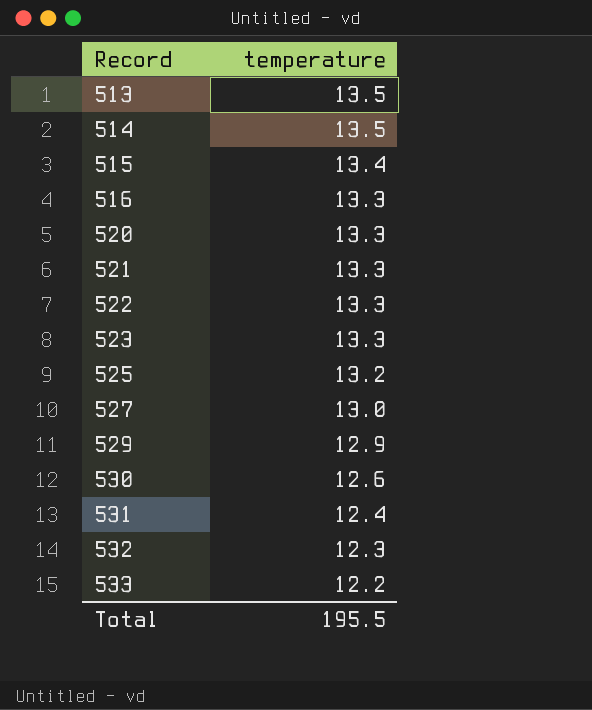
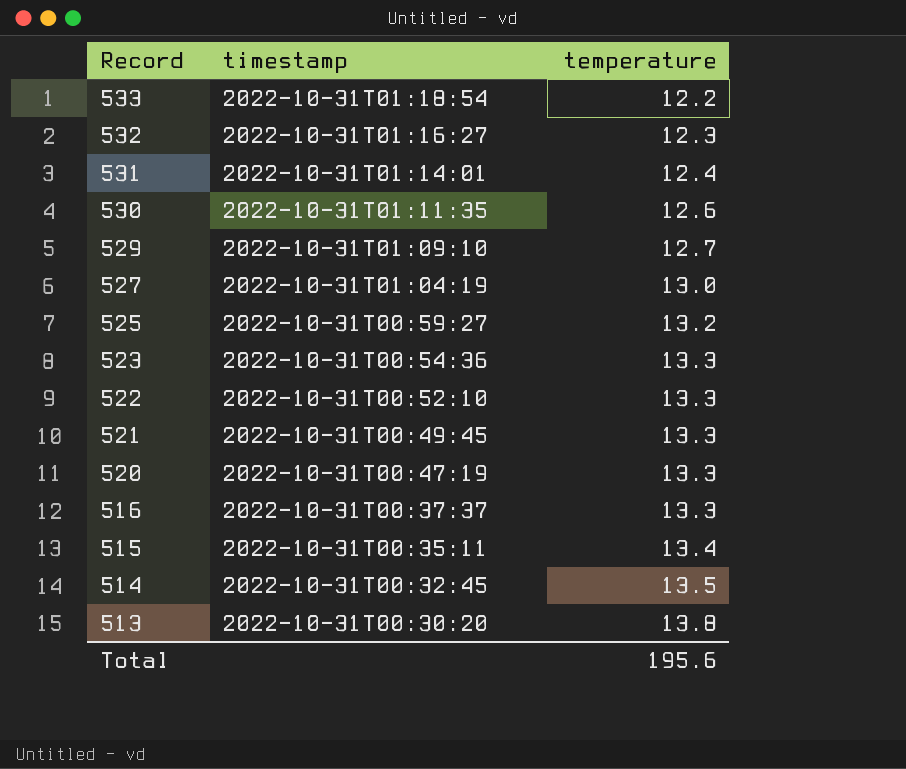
row order: Record ascending -> Record descending
column timestamp | position: none -> 2
529 | temperature: 12.9 -> 12.7
513 | temperature: 13.5 -> 13.8
Total | temperature: 195.5 -> 195.6

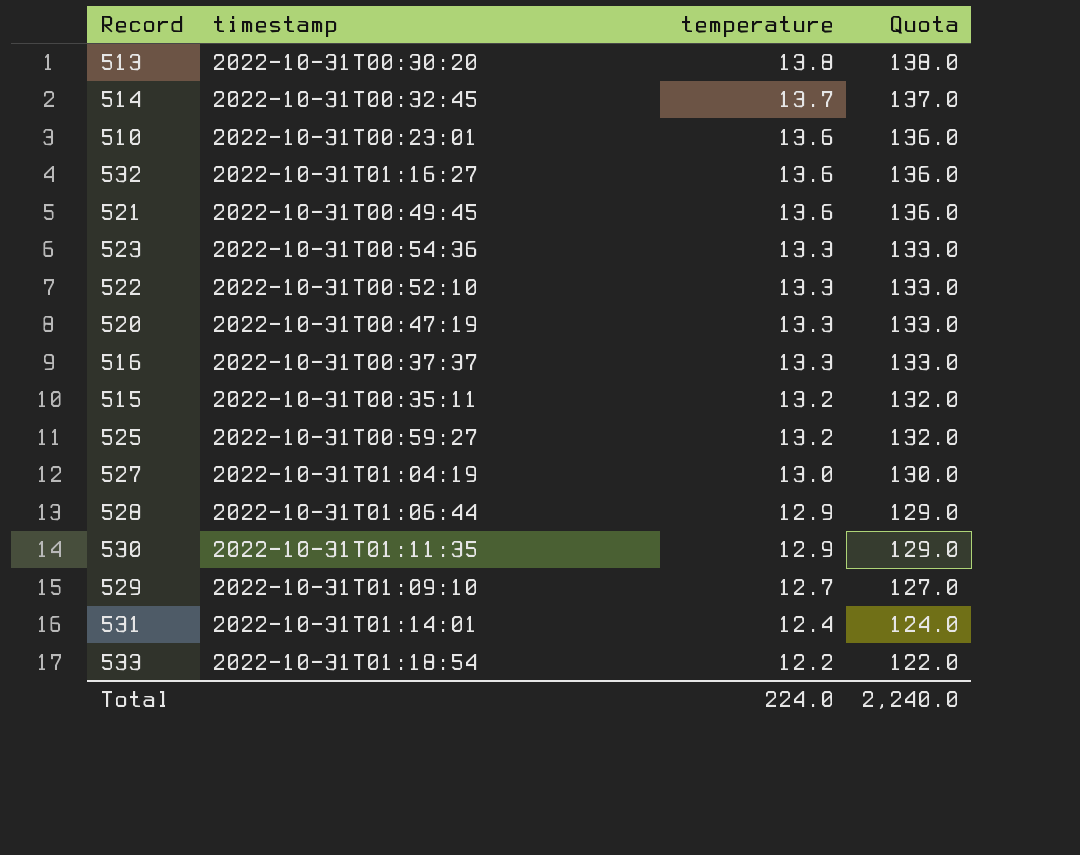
row order: Record descending -> temperature descending
column Quota | formula: none -> [temperature] * 10
514 | temperature: 13.5 -> 13.7
row 510: none -> 2022-10-31T00:23:01 | 13.6 | 136.0
532 | temperature: 12.3 -> 13.6
521 | temperature: 13.3 -> 13.6
515 | temperature: 13.4 -> 13.2
row 528: none -> 2022-10-31T01:06:44 | 12.9 | 129.0
530 | temperature: 12.6 -> 12.9
Total | temperature: 195.6 -> 224.0

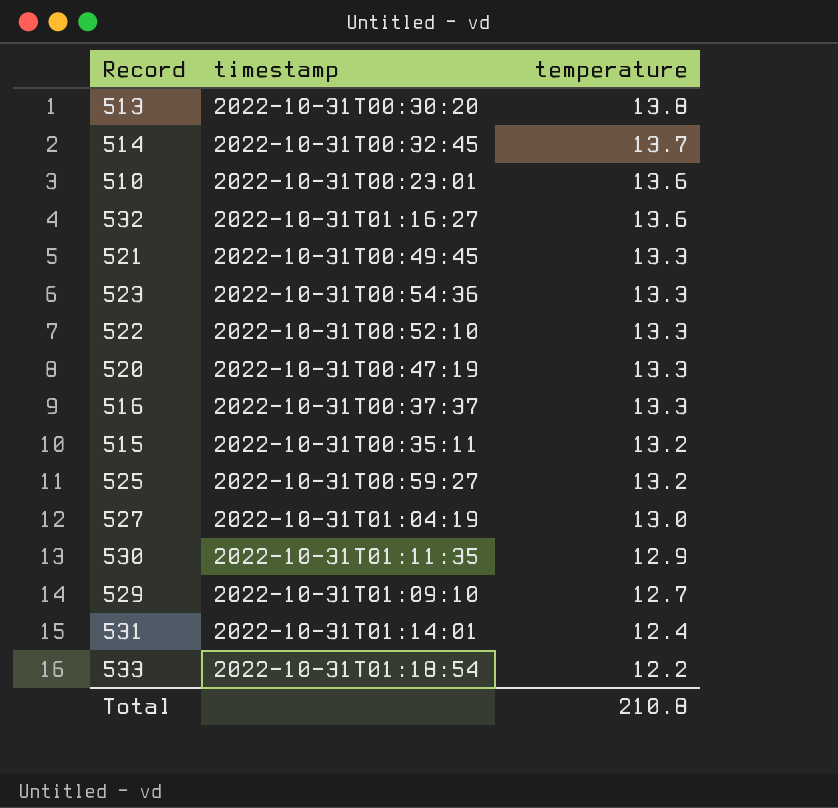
column Quota | formula: [temperature] * 10 -> none
row 528: 2022-10-31T01:06:44 | 12.9 | 129.0 -> none
521 | temperature: 13.6 -> 13.3
Total | temperature: 224.0 -> 210.8

